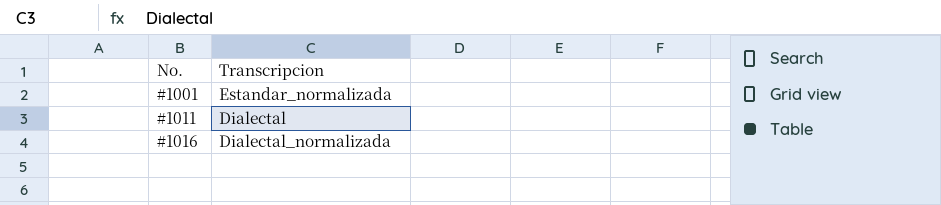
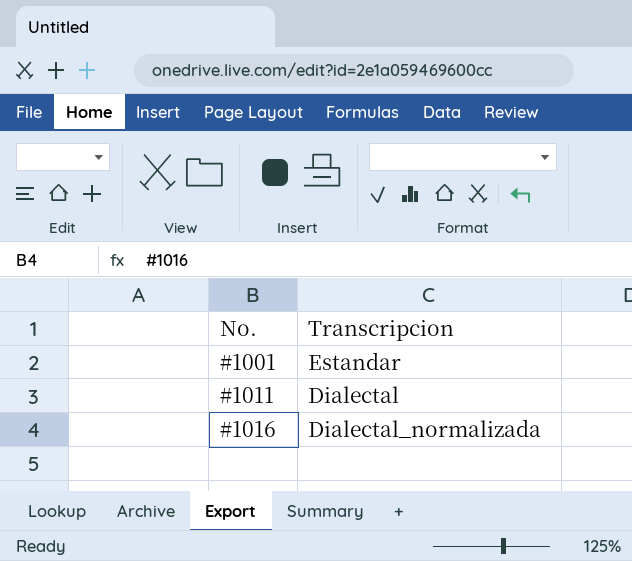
#1001 | Transcripcion: Estandar_normalizada -> Estandar

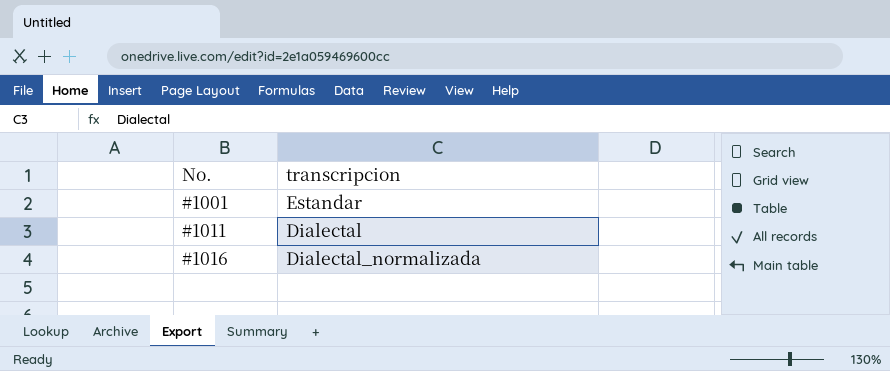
column name: Transcripcion -> transcripcion

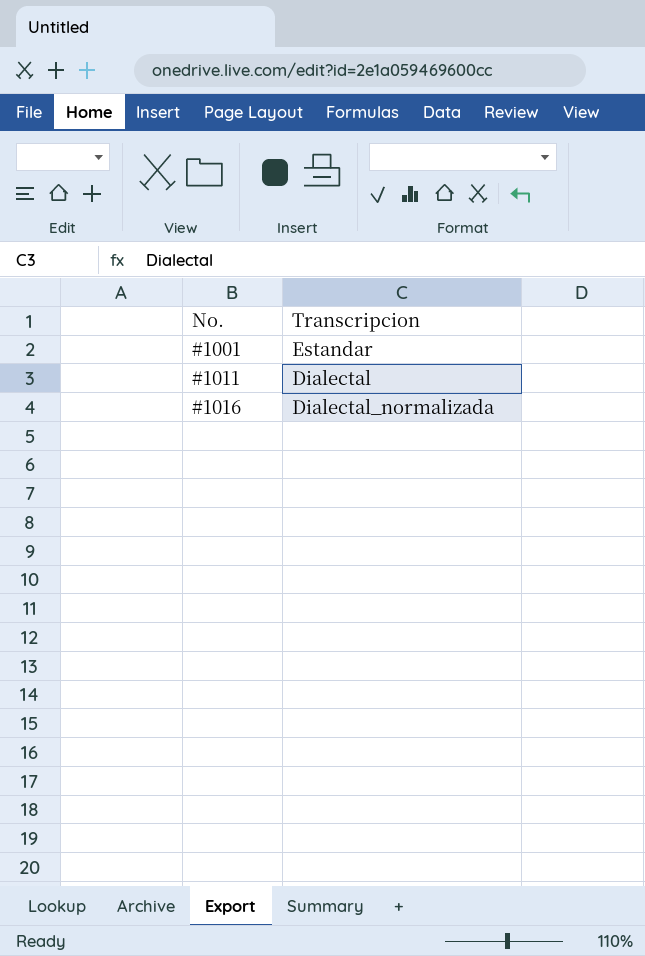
column name: transcripcion -> Transcripcion

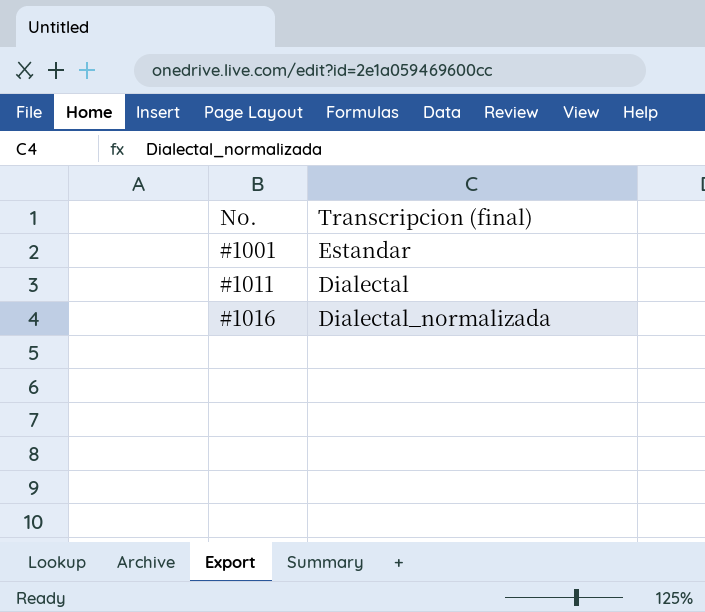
column name: Transcripcion -> Transcripcion (final)

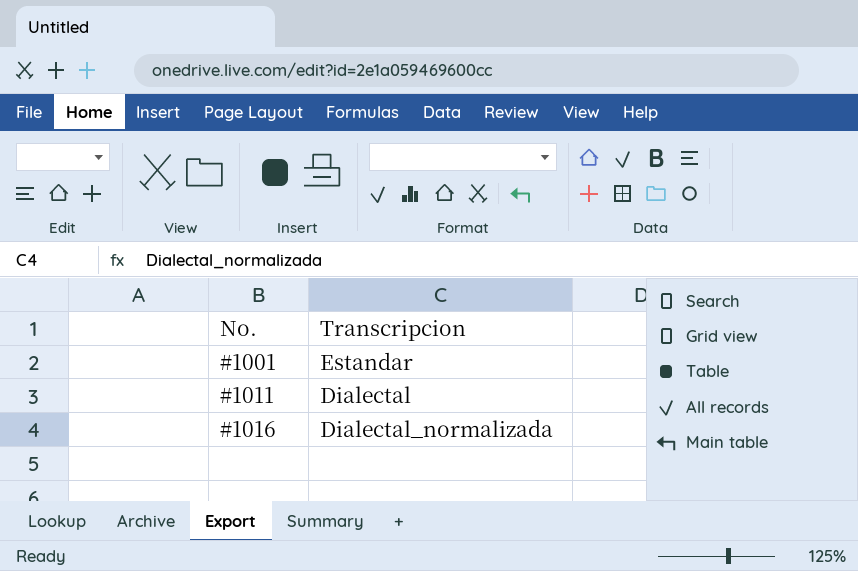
column name: Transcripcion (final) -> Transcripcion

